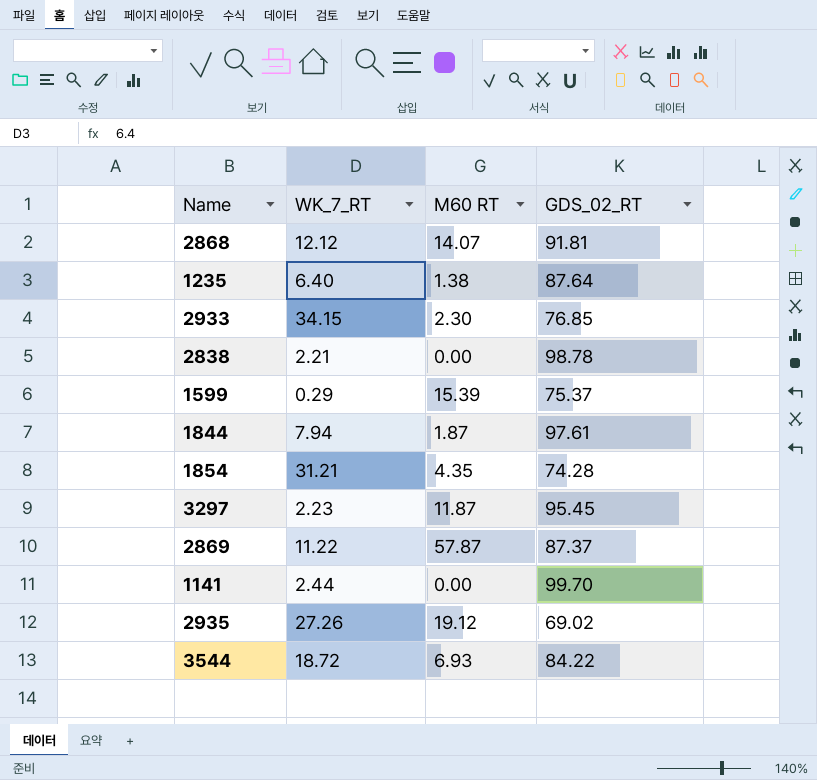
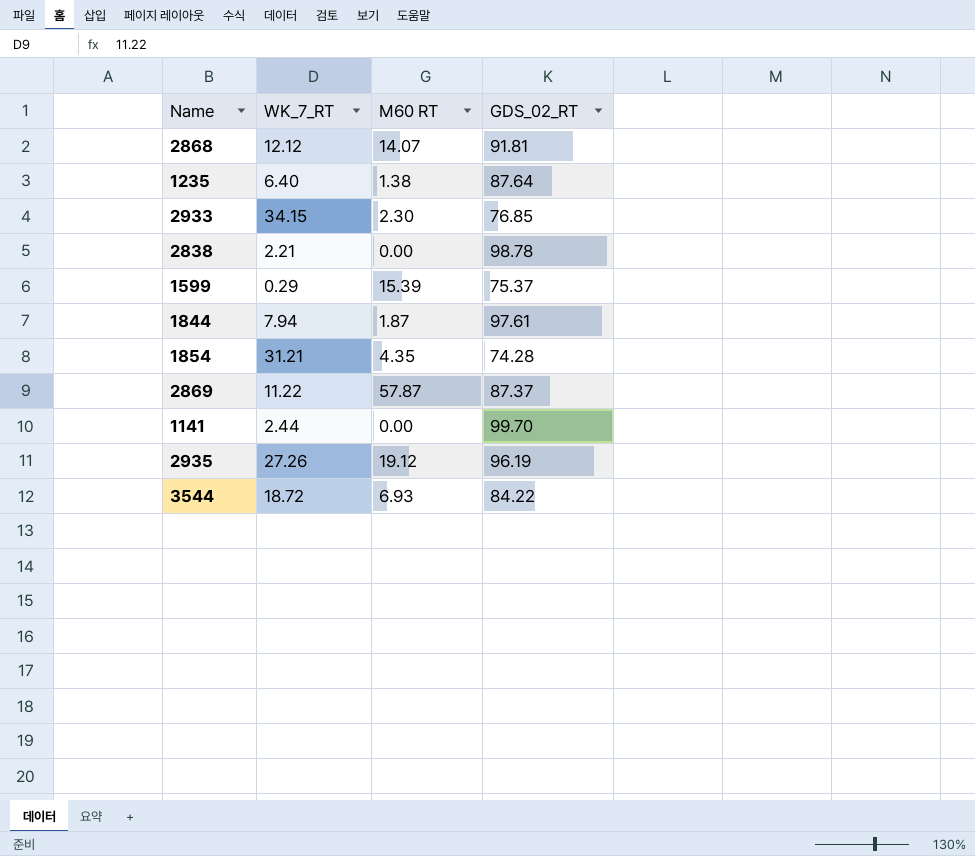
row 3297: 2.23 | 11.87 | 95.45 -> none
2935 | GDS_02_RT: 69.02 -> 96.19

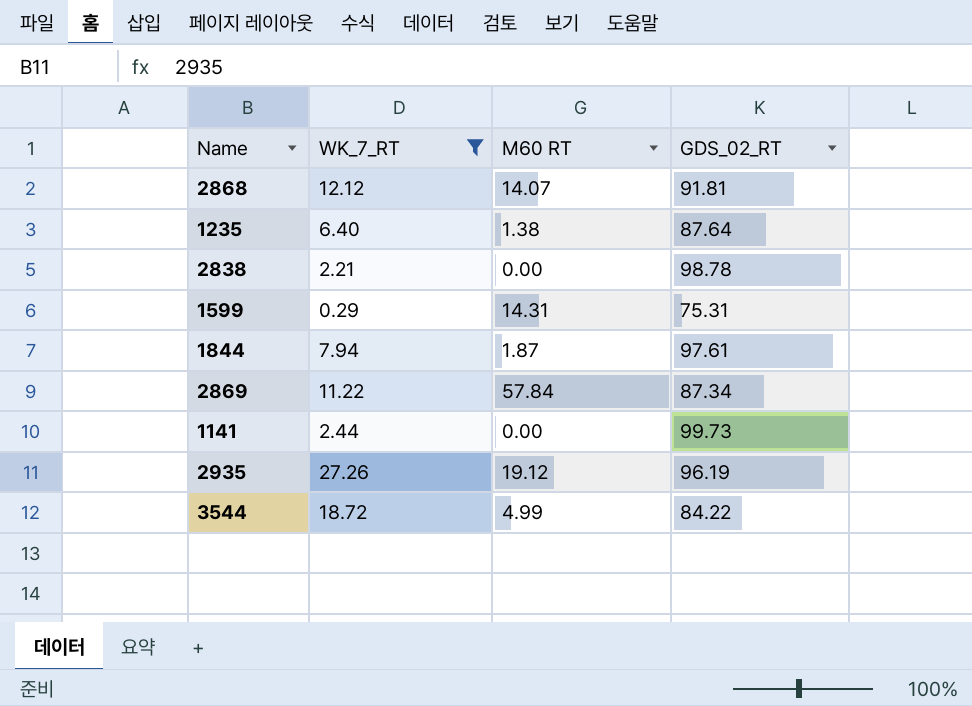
filter: none -> WK_7_RT <= 27.26
1599 | M60 RT: 15.39 -> 14.31
1599 | GDS_02_RT: 75.37 -> 75.31
2869 | M60 RT: 57.87 -> 57.84
2869 | GDS_02_RT: 87.37 -> 87.34
1141 | GDS_02_RT: 99.70 -> 99.73
3544 | M60 RT: 6.93 -> 4.99

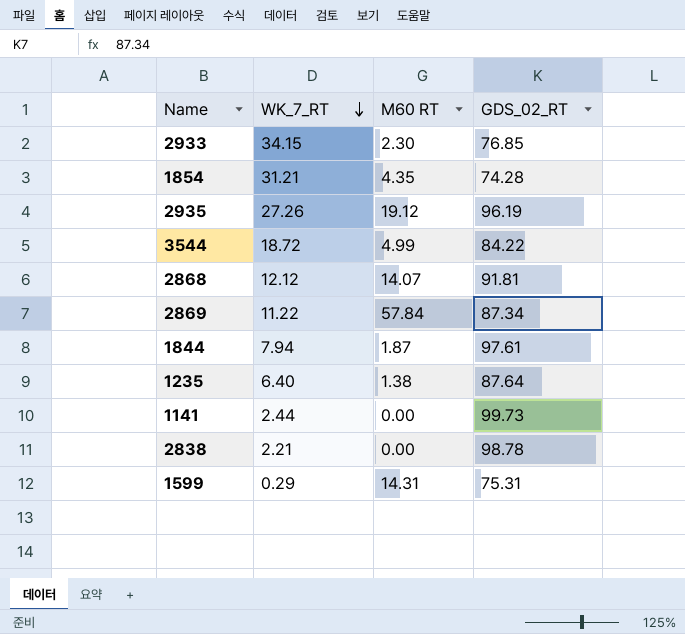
filter: WK_7_RT <= 27.26 -> none
row order: none -> WK_7_RT descending

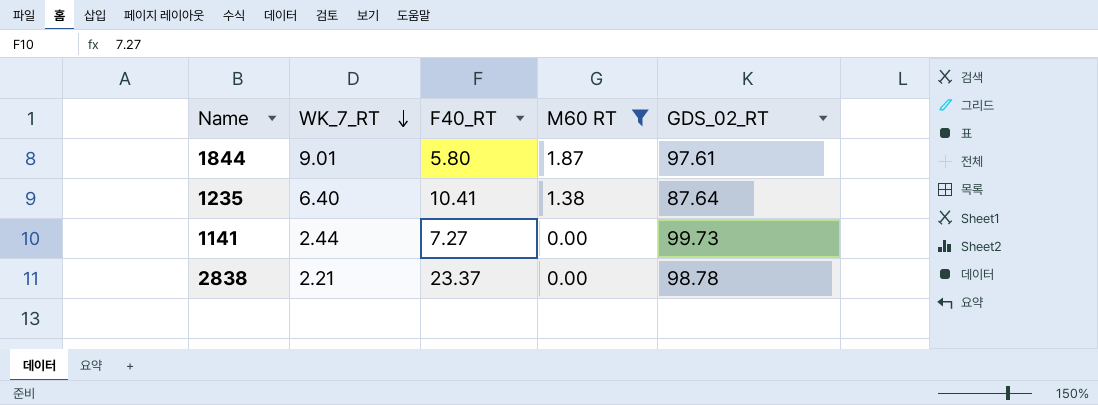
filter: none -> M60 RT <= 1.87
column F40_RT | position: none -> 3
1844 | WK_7_RT: 7.94 -> 9.01

